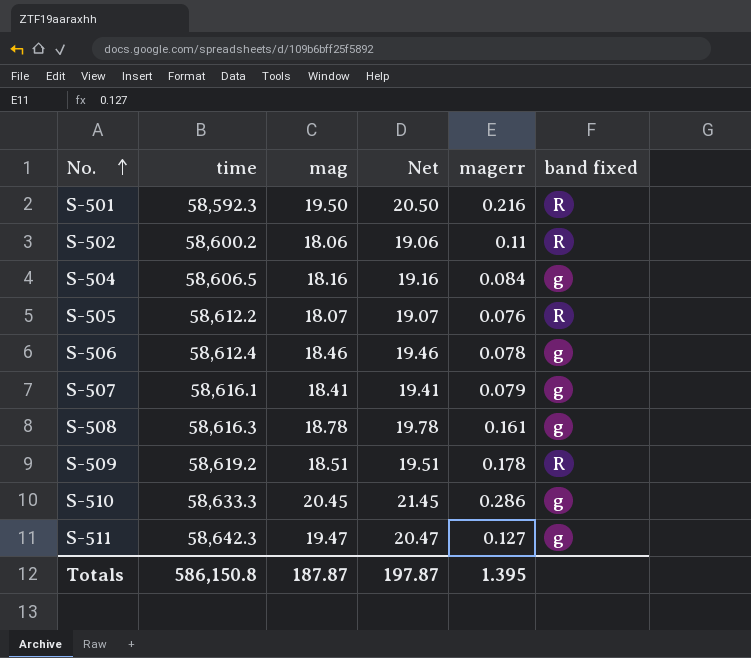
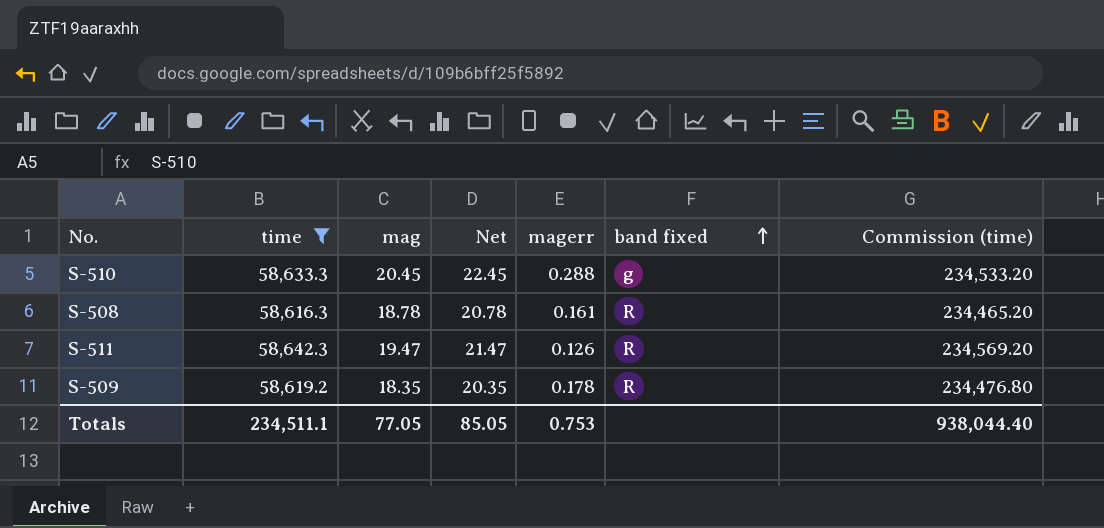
filter: none -> time >= 58,616.3
row order: No. ascending -> band fixed ascending
column Net | formula: [mag] + 1 -> [mag] + 2
column Commission (time) | formula: none -> [time] * 4
S-510 | magerr: 0.286 -> 0.288
S-508 | band fixed: g -> R
S-511 | magerr: 0.127 -> 0.126
S-511 | band fixed: g -> R
S-509 | mag: 18.51 -> 18.35
Totals | time: 586,150.8 -> 234,511.1
Totals | mag: 187.87 -> 77.05
Totals | Net: 197.87 -> 85.05
Totals | magerr: 1.395 -> 0.753

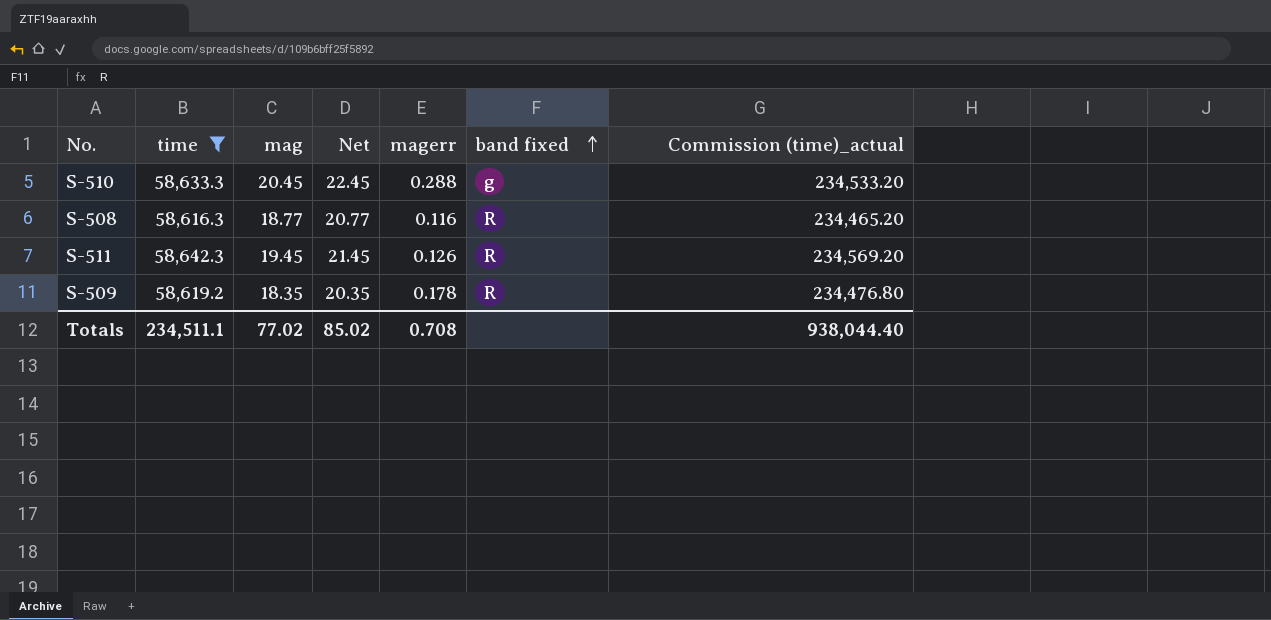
column name: Commission (time) -> Commission (time)_actual
S-508 | mag: 18.78 -> 18.77
S-508 | Net: 20.78 -> 20.77
S-508 | magerr: 0.161 -> 0.116
S-511 | mag: 19.47 -> 19.45
S-511 | Net: 21.47 -> 21.45
Totals | mag: 77.05 -> 77.02
Totals | Net: 85.05 -> 85.02
Totals | magerr: 0.753 -> 0.708

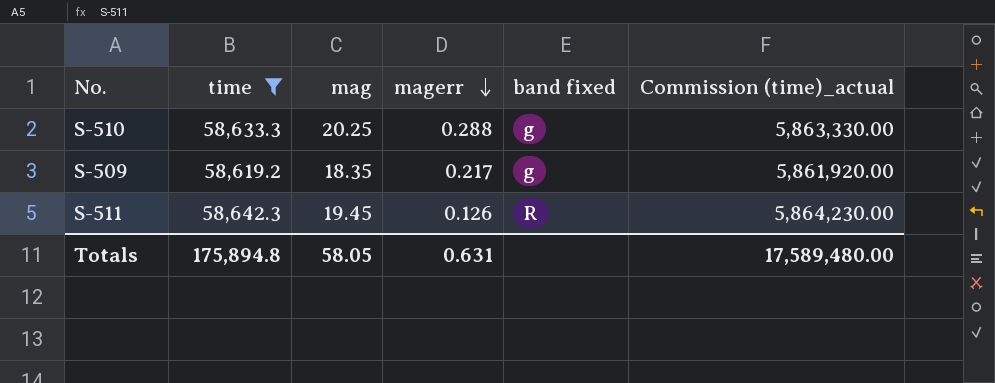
row order: band fixed ascending -> magerr descending
column Net | formula: [mag] + 2 -> none
column Commission (time)_actual | formula: [time] * 4 -> [time] * 100
row S-508: 58,616.3 | 18.77 | 20.77 | 0.116 | R | 234,465.20 -> none
S-510 | mag: 20.45 -> 20.25
S-509 | magerr: 0.178 -> 0.217
S-509 | band fixed: R -> g
Totals | time: 234,511.1 -> 175,894.8
Totals | mag: 77.02 -> 58.05
Totals | magerr: 0.708 -> 0.631
Totals | Commission (time)_actual: 938,044.40 -> 17,589,480.00

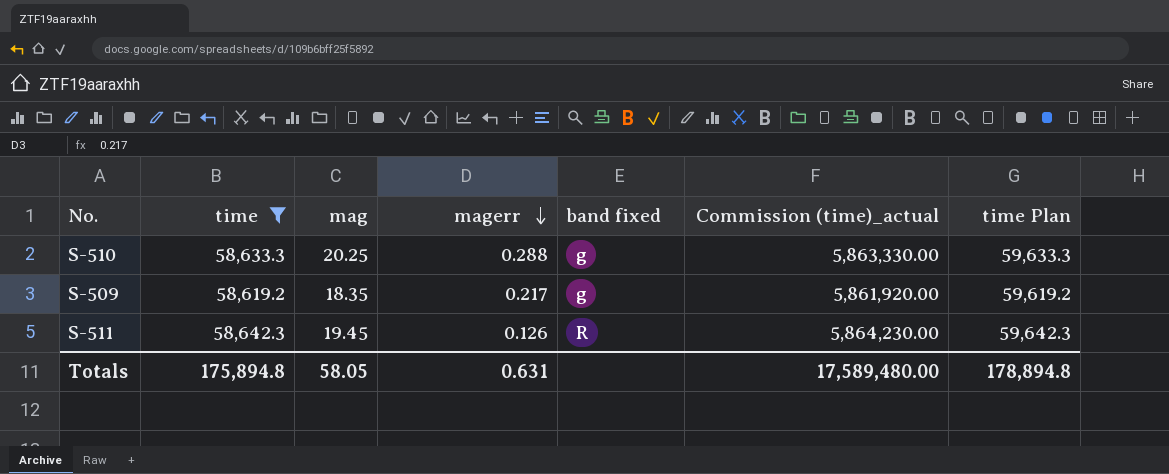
column time Plan | formula: none -> [time] + 1000

